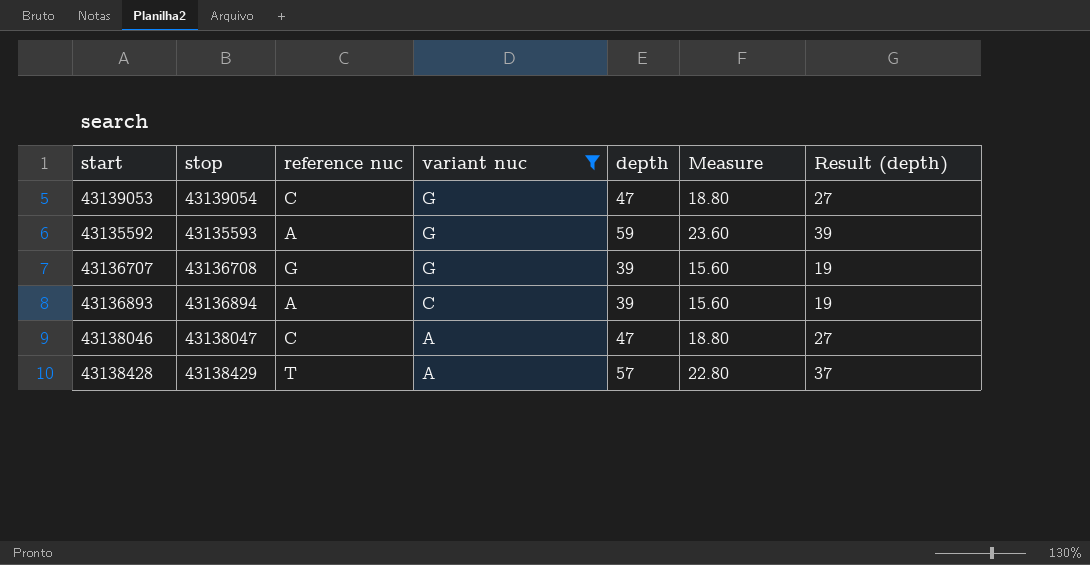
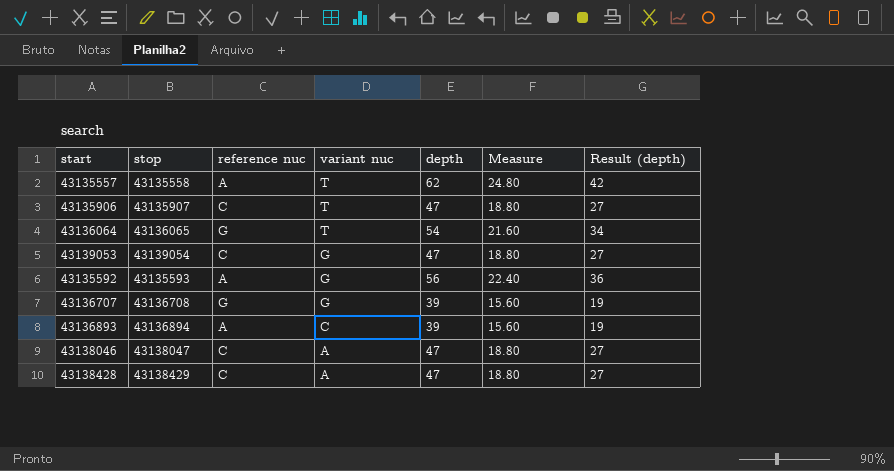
filter: variant nuc != T -> none
43135592 | depth: 59 -> 56
43135592 | Measure: 23.60 -> 22.40
43135592 | Result (depth): 39 -> 36
43138428 | reference nuc: T -> C
43138428 | depth: 57 -> 47
43138428 | Measure: 22.80 -> 18.80
43138428 | Result (depth): 37 -> 27

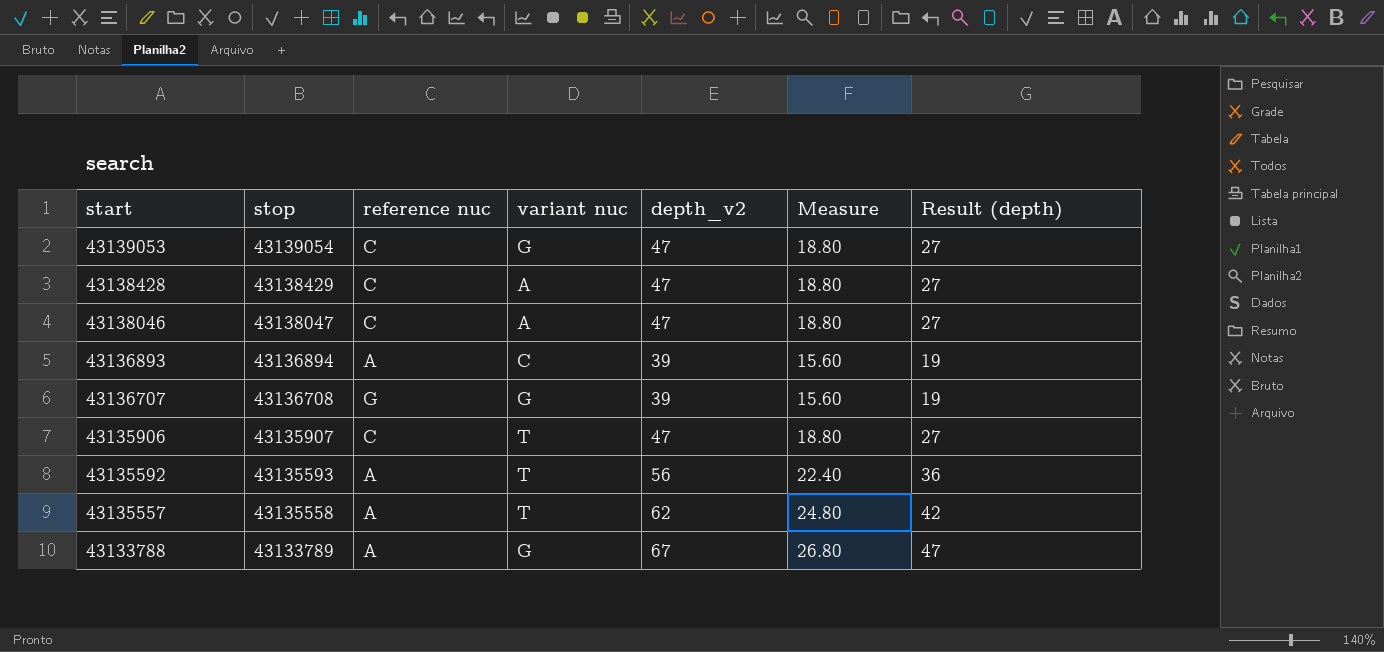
row order: variant nuc descending -> start descending
column name: depth -> depth_v2
row 43136064: 43136065 | G | T | 54 | 21.60 | 34 -> none
43135592 | variant nuc: G -> T
row 43133788: none -> 43133789 | A | G | 67 | 26.80 | 47

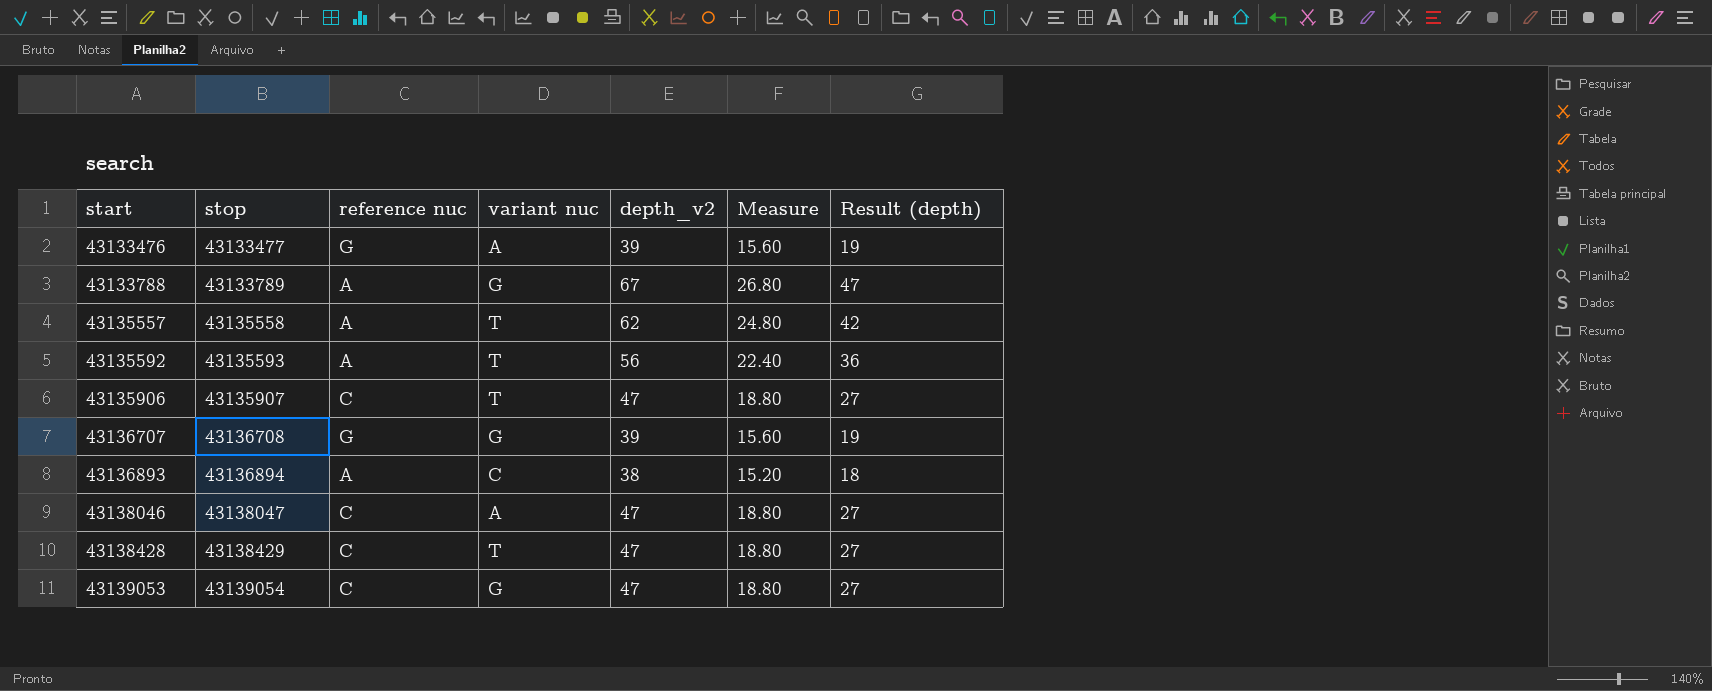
row order: start descending -> start ascending
row 43133476: none -> 43133477 | G | A | 39 | 15.60 | 19
43136893 | depth_v2: 39 -> 38
43136893 | Measure: 15.60 -> 15.20
43136893 | Result (depth): 19 -> 18
43138428 | variant nuc: A -> T

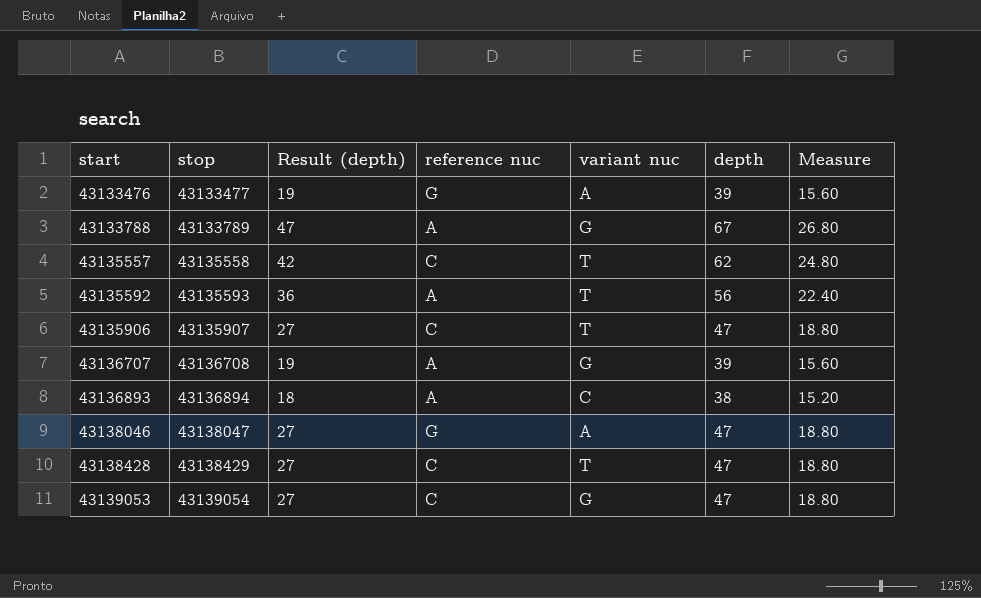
column Result (depth) | position: 7 -> 3
column name: depth_v2 -> depth
43135557 | reference nuc: A -> C
43136707 | reference nuc: G -> A
43138046 | reference nuc: C -> G

